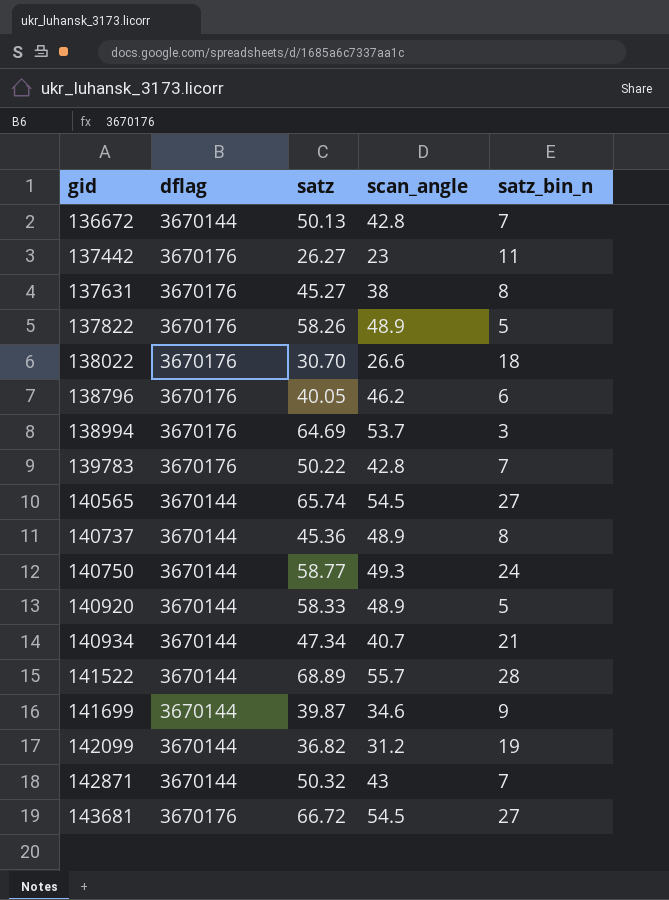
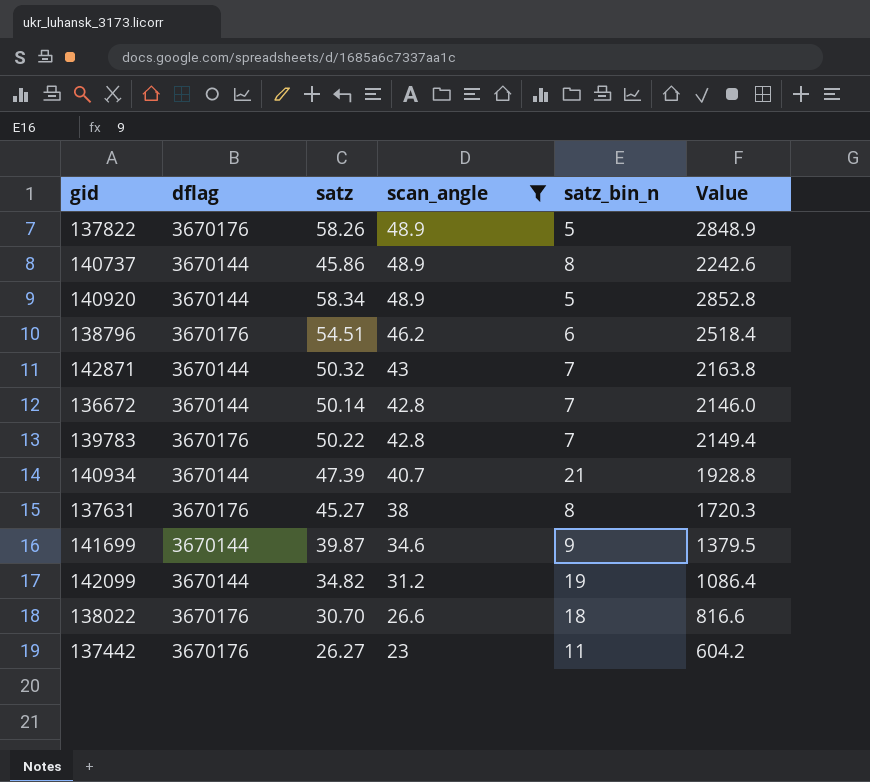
filter: none -> scan_angle <= 48.9
row order: gid ascending -> scan_angle descending
column Value | formula: none -> [satz] * [scan_angle]
140737 | satz: 45.36 -> 45.86
140920 | satz: 58.33 -> 58.34
138796 | satz: 40.05 -> 54.51
136672 | satz: 50.13 -> 50.14
140934 | satz: 47.34 -> 47.39
142099 | satz: 36.82 -> 34.82

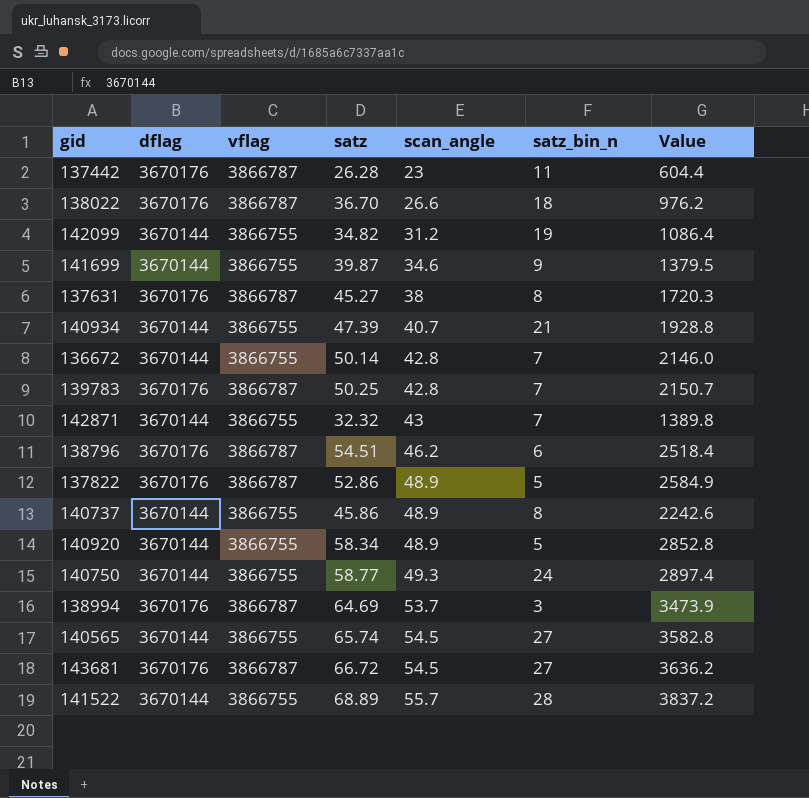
filter: scan_angle <= 48.9 -> none
row order: scan_angle descending -> scan_angle ascending
column vflag | position: none -> 3
137442 | satz: 26.27 -> 26.28
137442 | Value: 604.2 -> 604.4
138022 | satz: 30.70 -> 36.70
138022 | Value: 816.6 -> 976.2
139783 | satz: 50.22 -> 50.25
139783 | Value: 2149.4 -> 2150.7
142871 | satz: 50.32 -> 32.32
142871 | Value: 2163.8 -> 1389.8
137822 | satz: 58.26 -> 52.86
137822 | Value: 2848.9 -> 2584.9

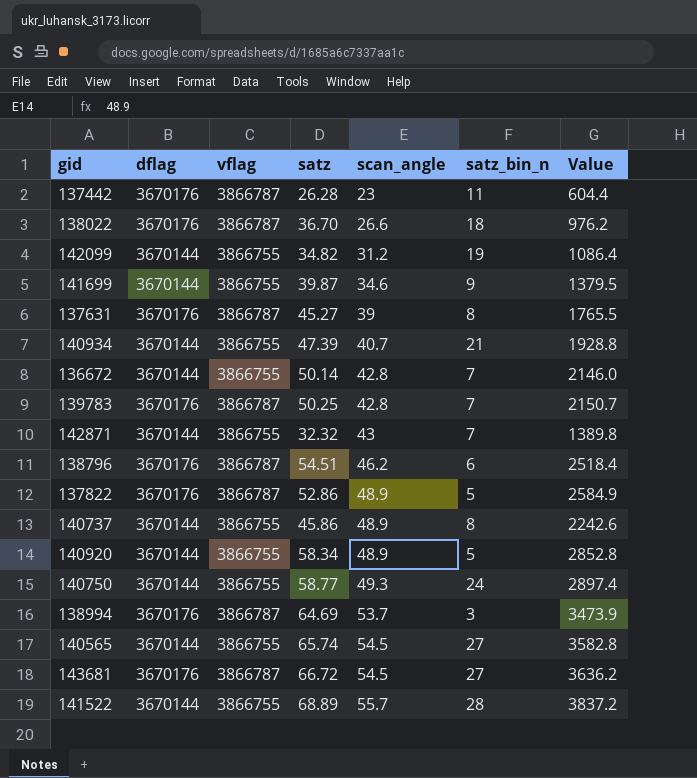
137631 | scan_angle: 38 -> 39
137631 | Value: 1720.3 -> 1765.5

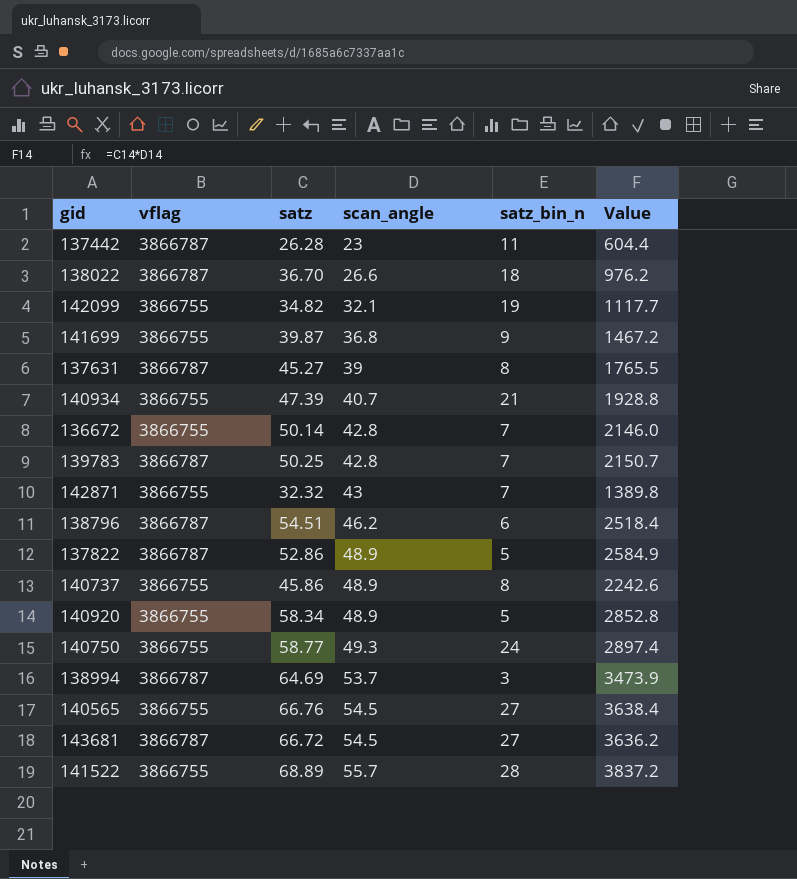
column dflag | position: 2 -> none
142099 | scan_angle: 31.2 -> 32.1
142099 | Value: 1086.4 -> 1117.7
141699 | scan_angle: 34.6 -> 36.8
141699 | Value: 1379.5 -> 1467.2
140565 | satz: 65.74 -> 66.76
140565 | Value: 3582.8 -> 3638.4

